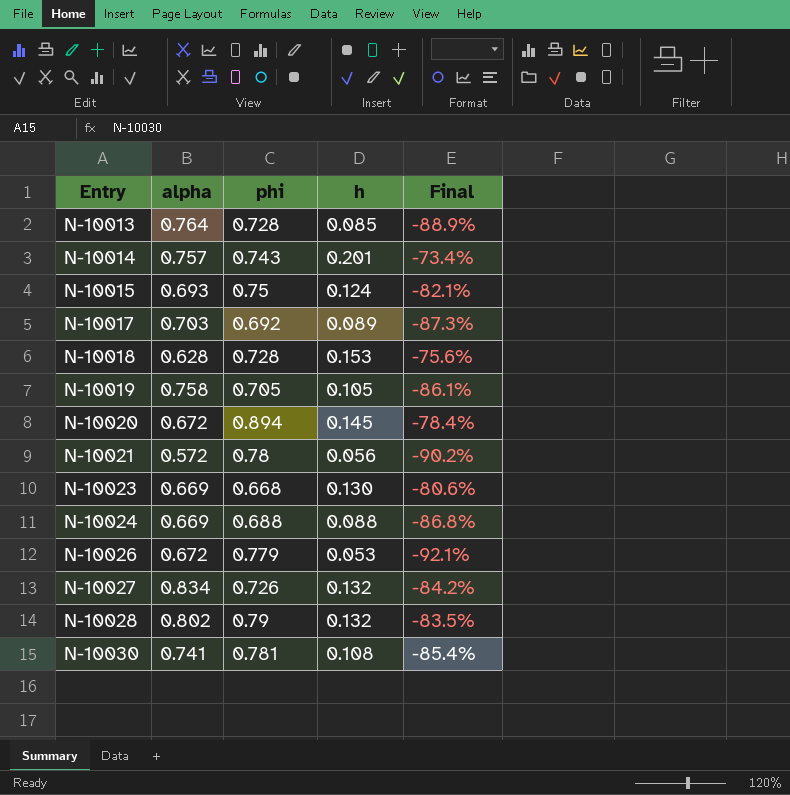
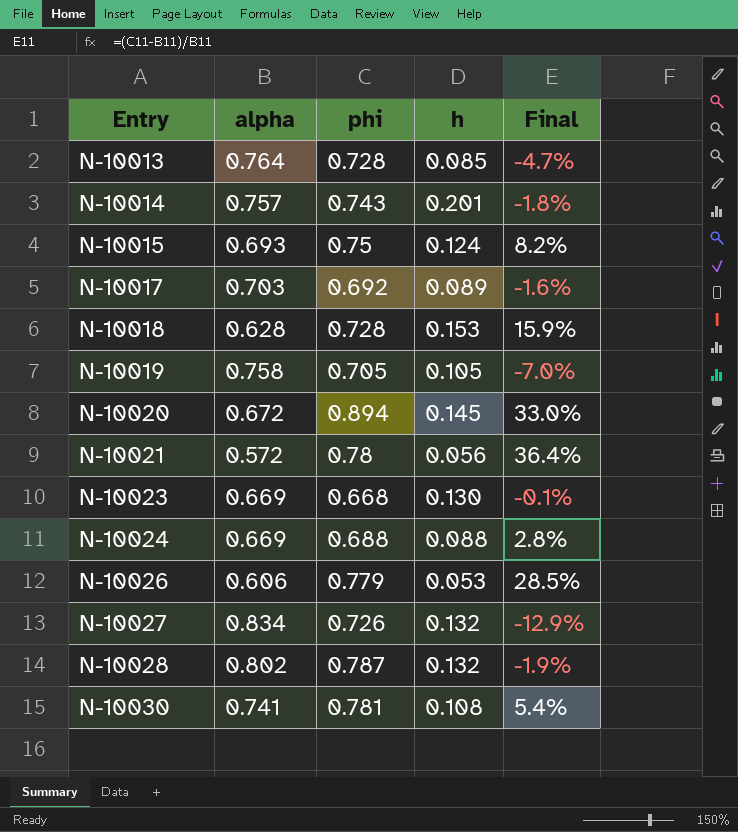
column Final | formula: ([h] - [alpha]) / [alpha] -> ([phi] - [alpha]) / [alpha]
N-10026 | alpha: 0.672 -> 0.606
N-10028 | phi: 0.79 -> 0.787

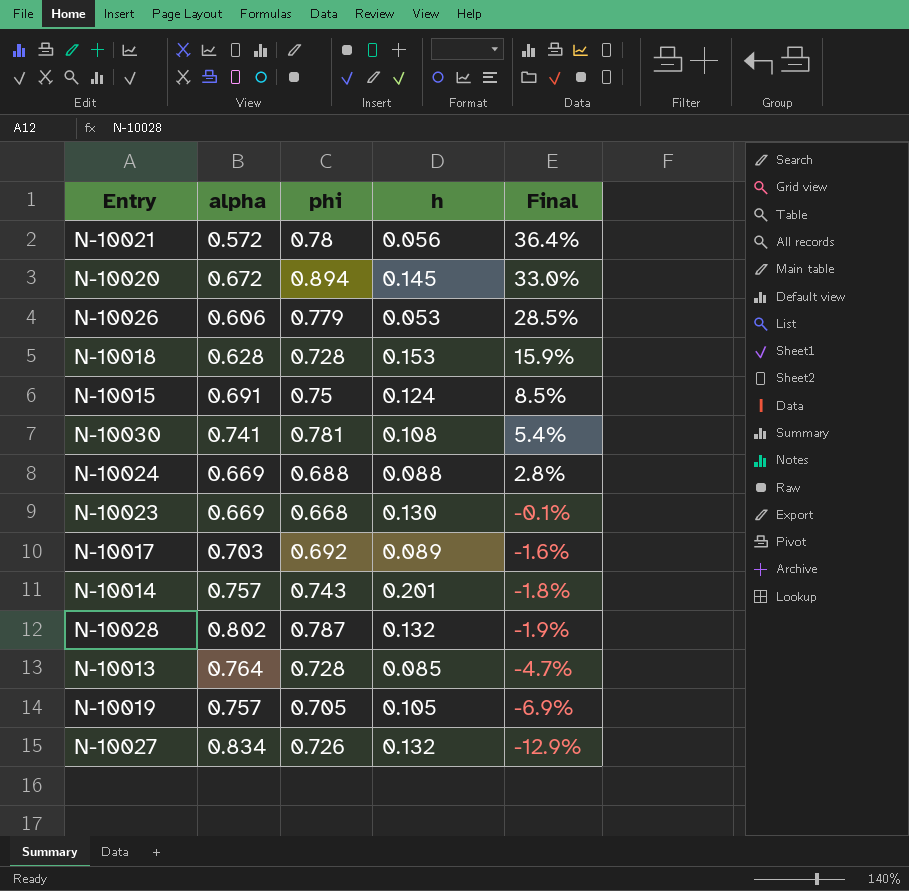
row order: Entry ascending -> Final descending
N-10015 | alpha: 0.693 -> 0.691
N-10015 | Final: 8.2% -> 8.5%
N-10019 | alpha: 0.758 -> 0.757
N-10019 | Final: -7.0% -> -6.9%

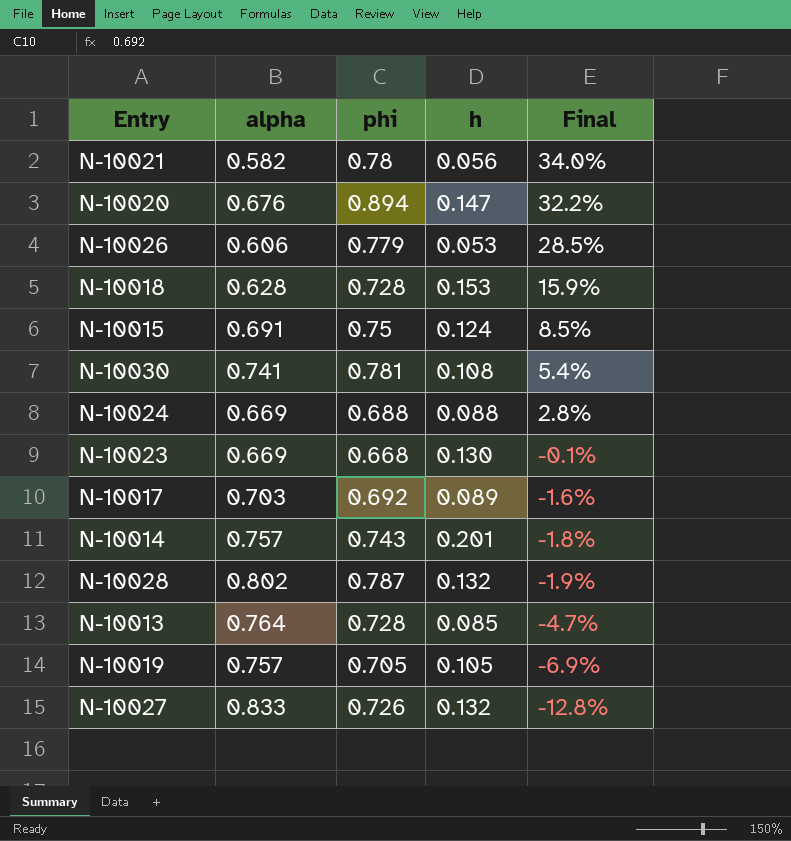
N-10021 | alpha: 0.572 -> 0.582
N-10021 | Final: 36.4% -> 34.0%
N-10020 | alpha: 0.672 -> 0.676
N-10020 | h: 0.145 -> 0.147
N-10020 | Final: 33.0% -> 32.2%
N-10027 | alpha: 0.834 -> 0.833
N-10027 | Final: -12.9% -> -12.8%

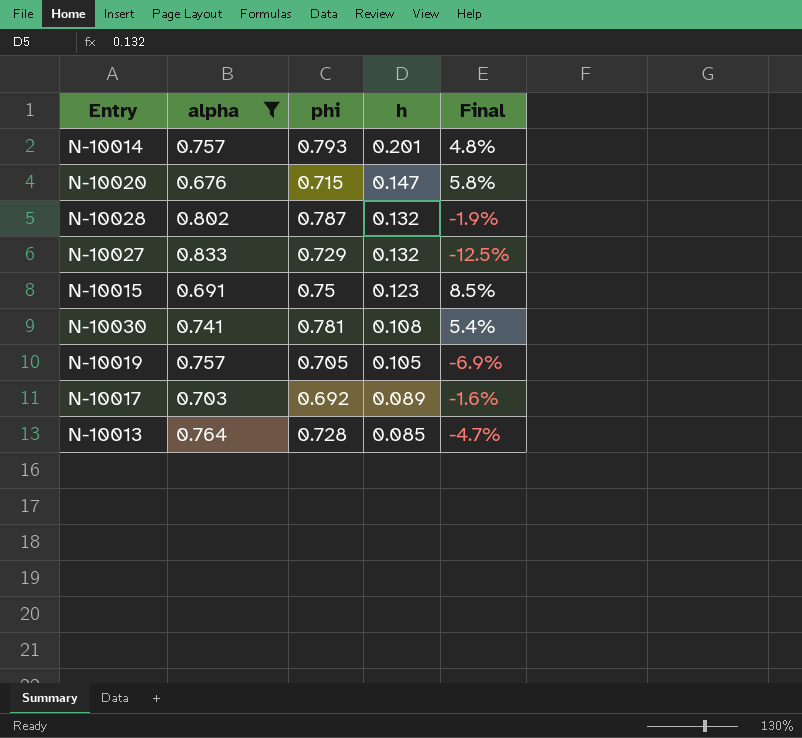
filter: none -> alpha >= 0.676
row order: Final descending -> h descending
N-10014 | phi: 0.743 -> 0.793
N-10014 | Final: -1.8% -> 4.8%
N-10020 | phi: 0.894 -> 0.715
N-10020 | Final: 32.2% -> 5.8%
N-10027 | phi: 0.726 -> 0.729
N-10027 | Final: -12.8% -> -12.5%
N-10015 | h: 0.124 -> 0.123

